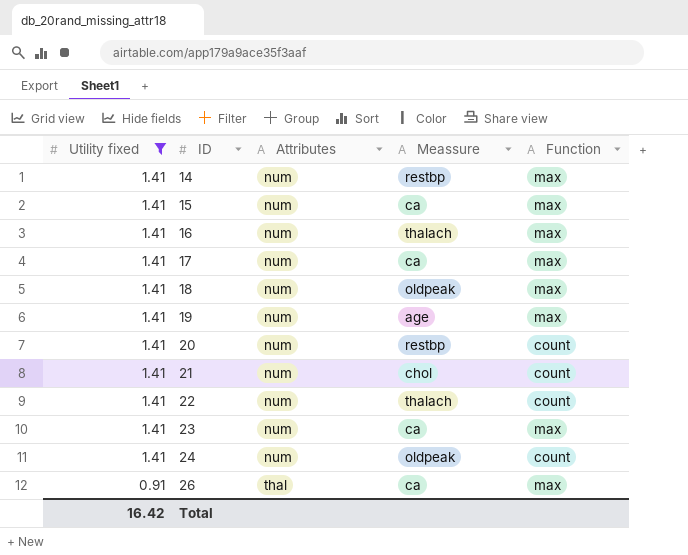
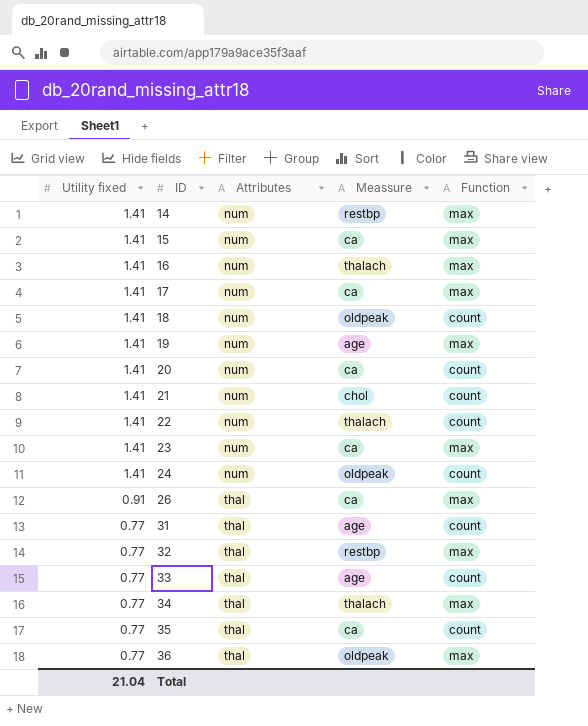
filter: Utility fixed != 0.77 -> none
18 | Function: max -> count
20 | Meassure: restbp -> ca
Total | Utility fixed: 16.42 -> 21.04

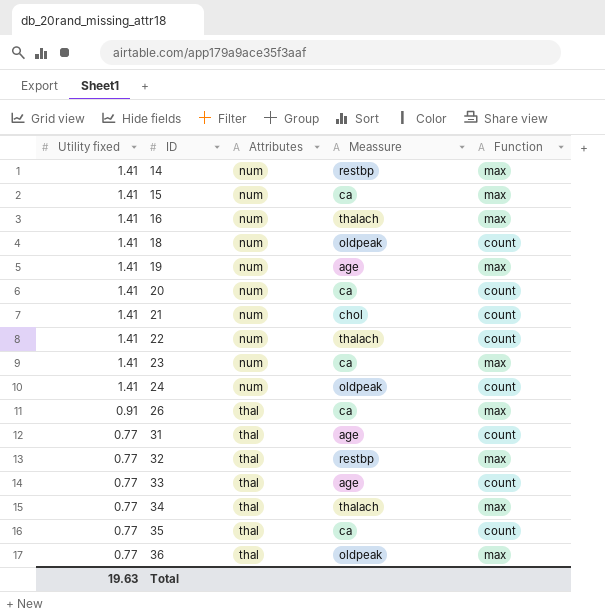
row 17: 1.41 | num | ca | max -> none
Total | Utility fixed: 21.04 -> 19.63

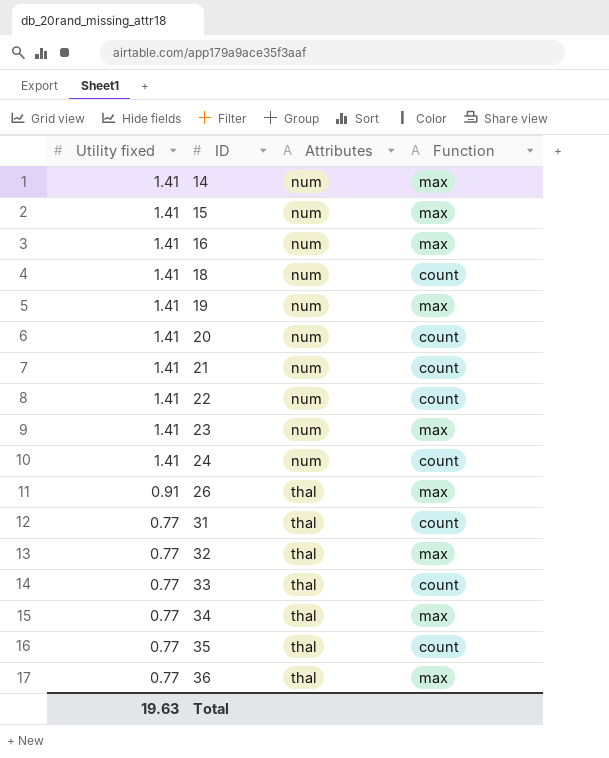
column Meassure | position: 4 -> none

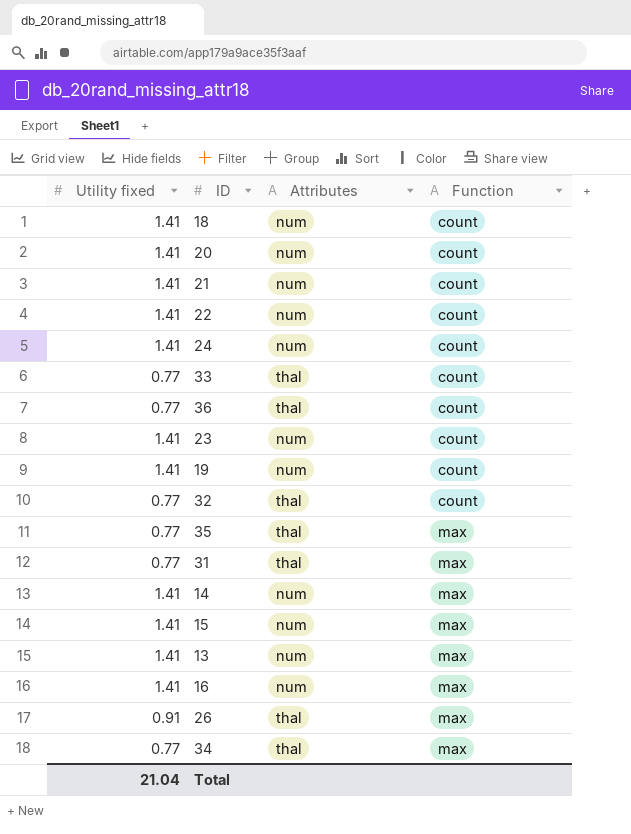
row order: Utility fixed descending -> Function ascending
36 | Function: max -> count
23 | Function: max -> count
19 | Function: max -> count
32 | Function: max -> count
35 | Function: count -> max
31 | Function: count -> max
row 13: none -> 1.41 | num | max
Total | Utility fixed: 19.63 -> 21.04

